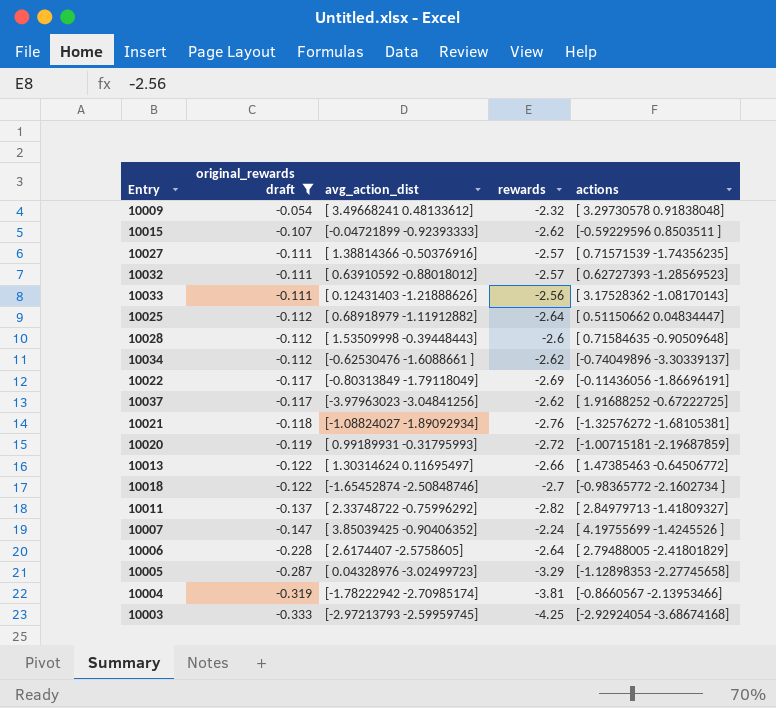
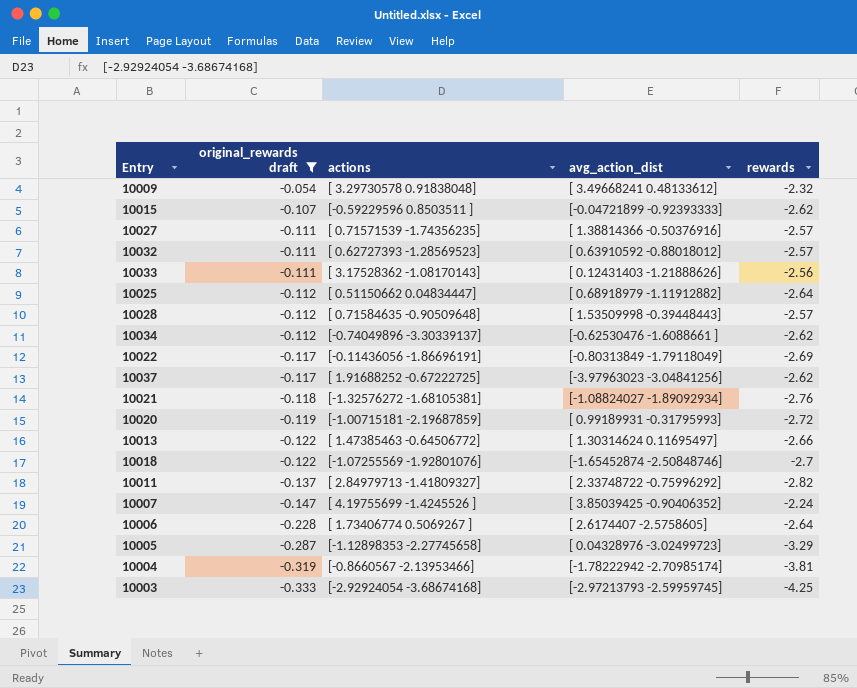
column actions | position: 5 -> 3
10028 | rewards: -2.6 -> -2.57
10018 | actions: [-0.98365772 -2.1602734 ] -> [-1.07255569 -1.92801076]
10006 | actions: [ 2.79488005 -2.41801829] -> [ 1.73406774 0.5069267 ]

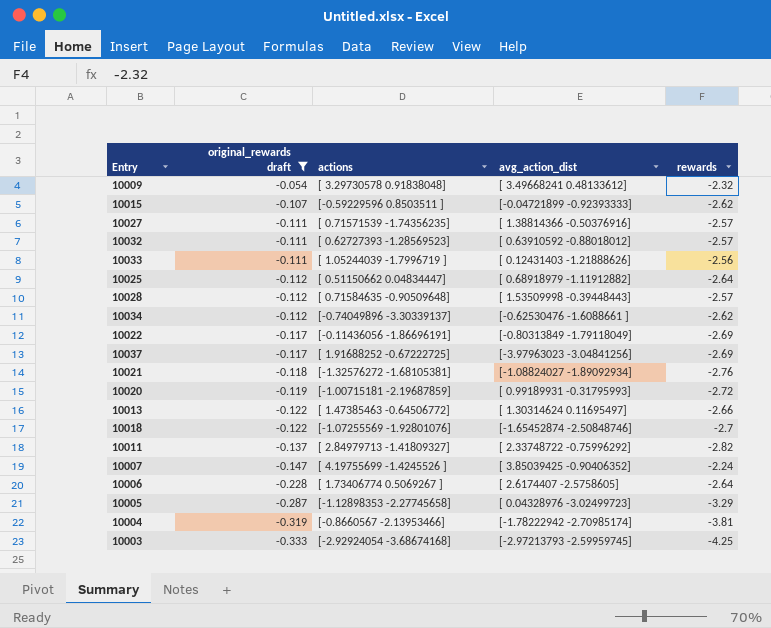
10033 | actions: [ 3.17528362 -1.08170143] -> [ 1.05244039 -1.7996719 ]
10037 | rewards: -2.62 -> -2.69

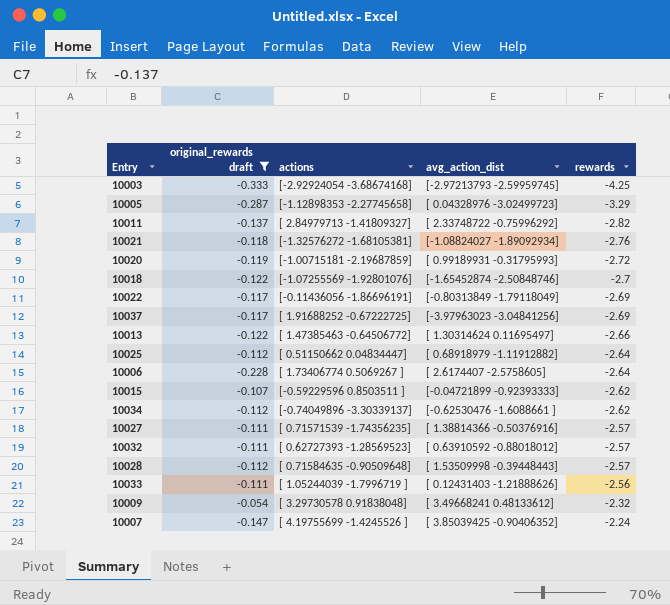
row order: original_rewards draft descending -> rewards ascending
row 10004: -0.319 | [-0.8660567 -2.13953466] | [-1.78222942 -2.70985174] | -3.81 -> none

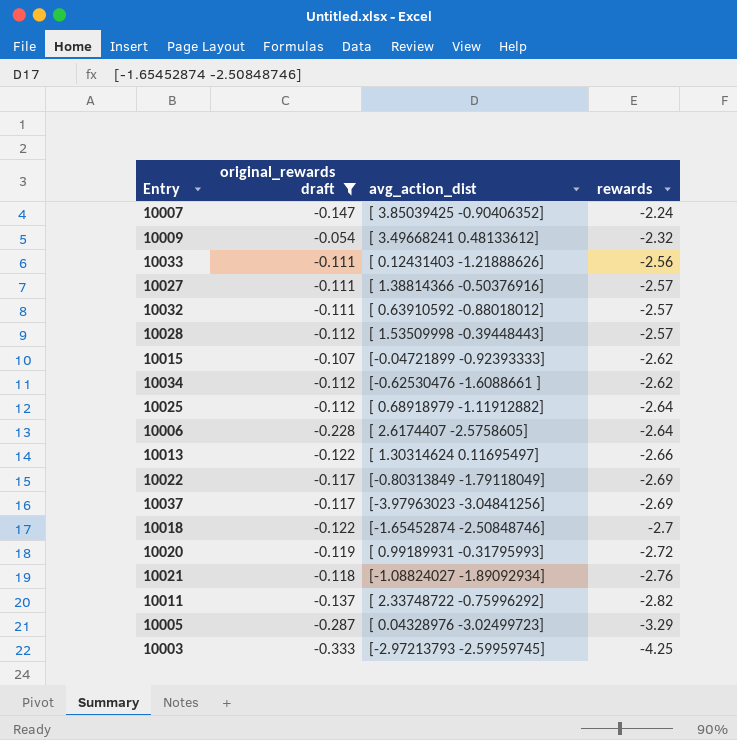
row order: rewards ascending -> rewards descending
column actions | position: 3 -> none

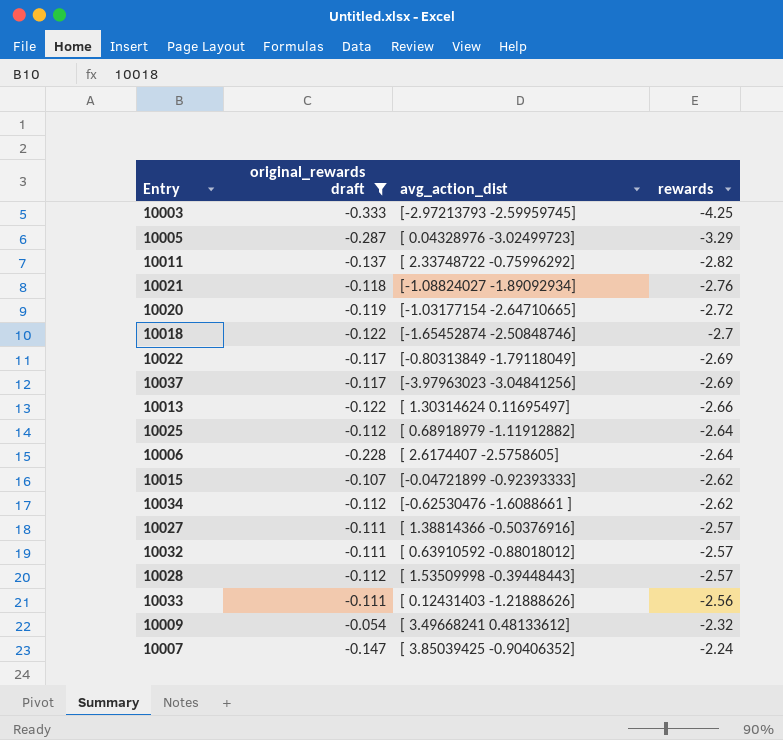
row order: rewards descending -> rewards ascending
10020 | avg_action_dist: [ 0.99189931 -0.31795993] -> [-1.03177154 -2.64710665]

